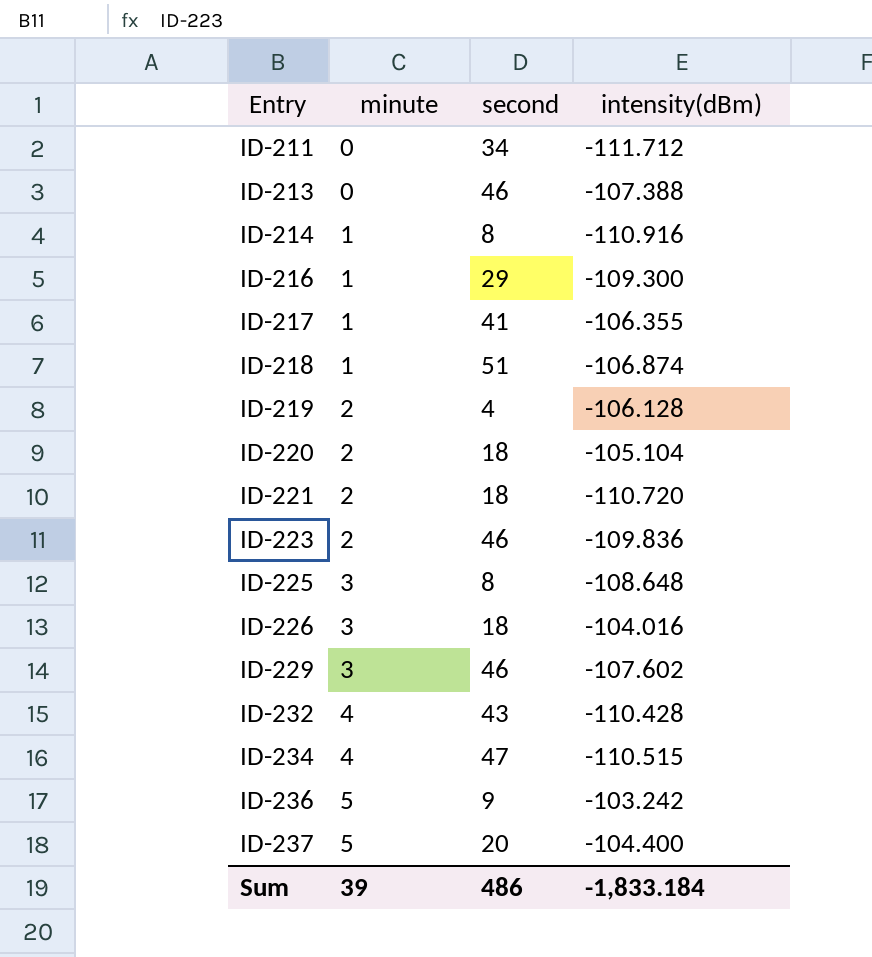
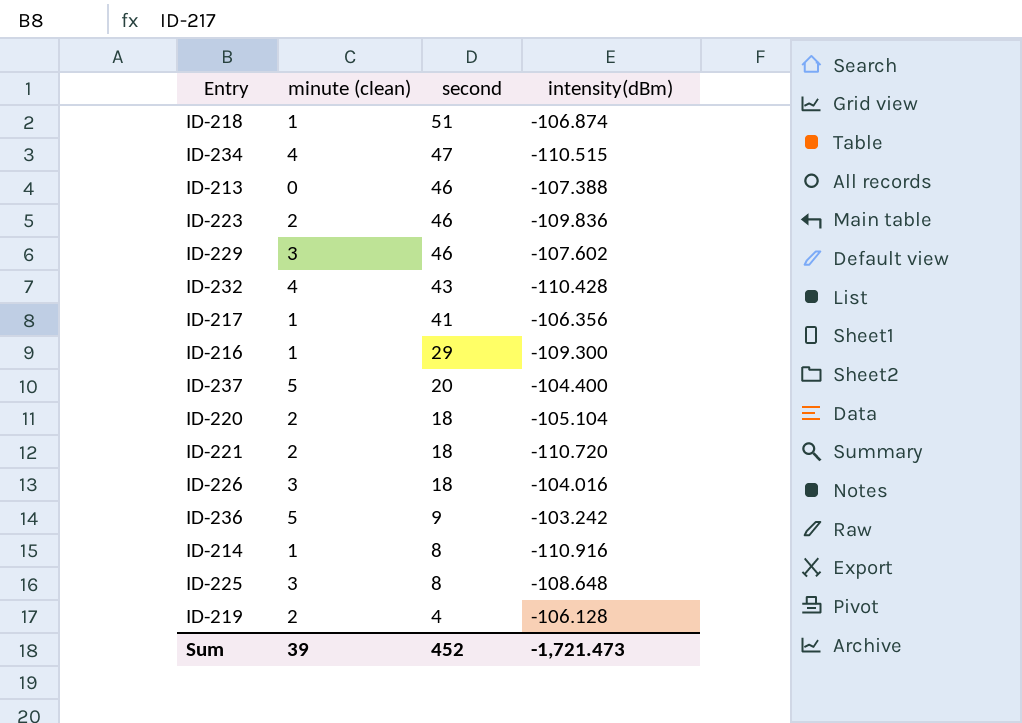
row order: Entry ascending -> second descending
column name: minute -> minute (clean)
row ID-211: 0 | 34 | -111.712 -> none
ID-217 | intensity(dBm): -106.355 -> -106.356
Sum | second: 486 -> 452
Sum | intensity(dBm): -1,833.184 -> -1,721.473

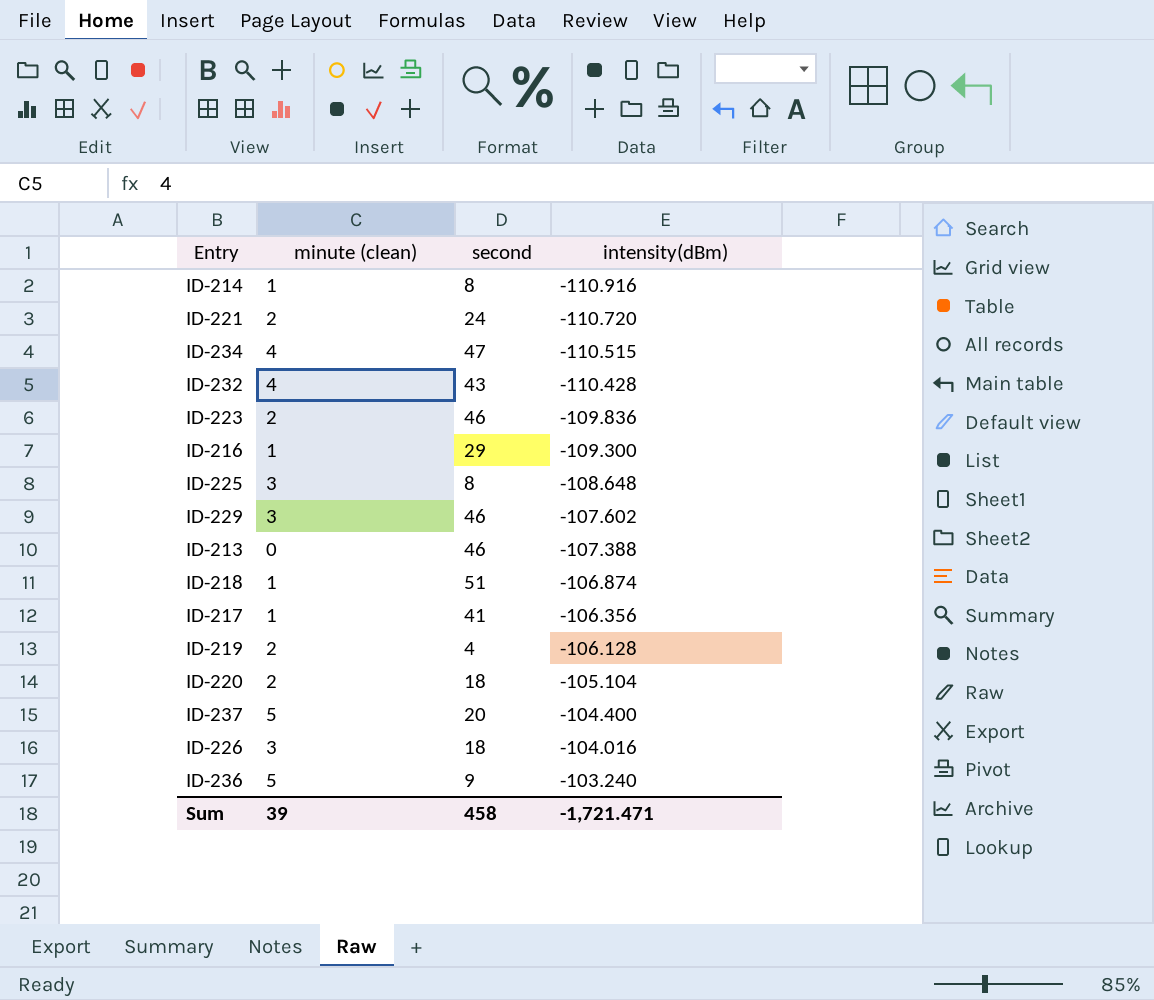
row order: second descending -> intensity(dBm) ascending
ID-221 | second: 18 -> 24
ID-236 | intensity(dBm): -103.242 -> -103.240
Sum | second: 452 -> 458
Sum | intensity(dBm): -1,721.473 -> -1,721.471

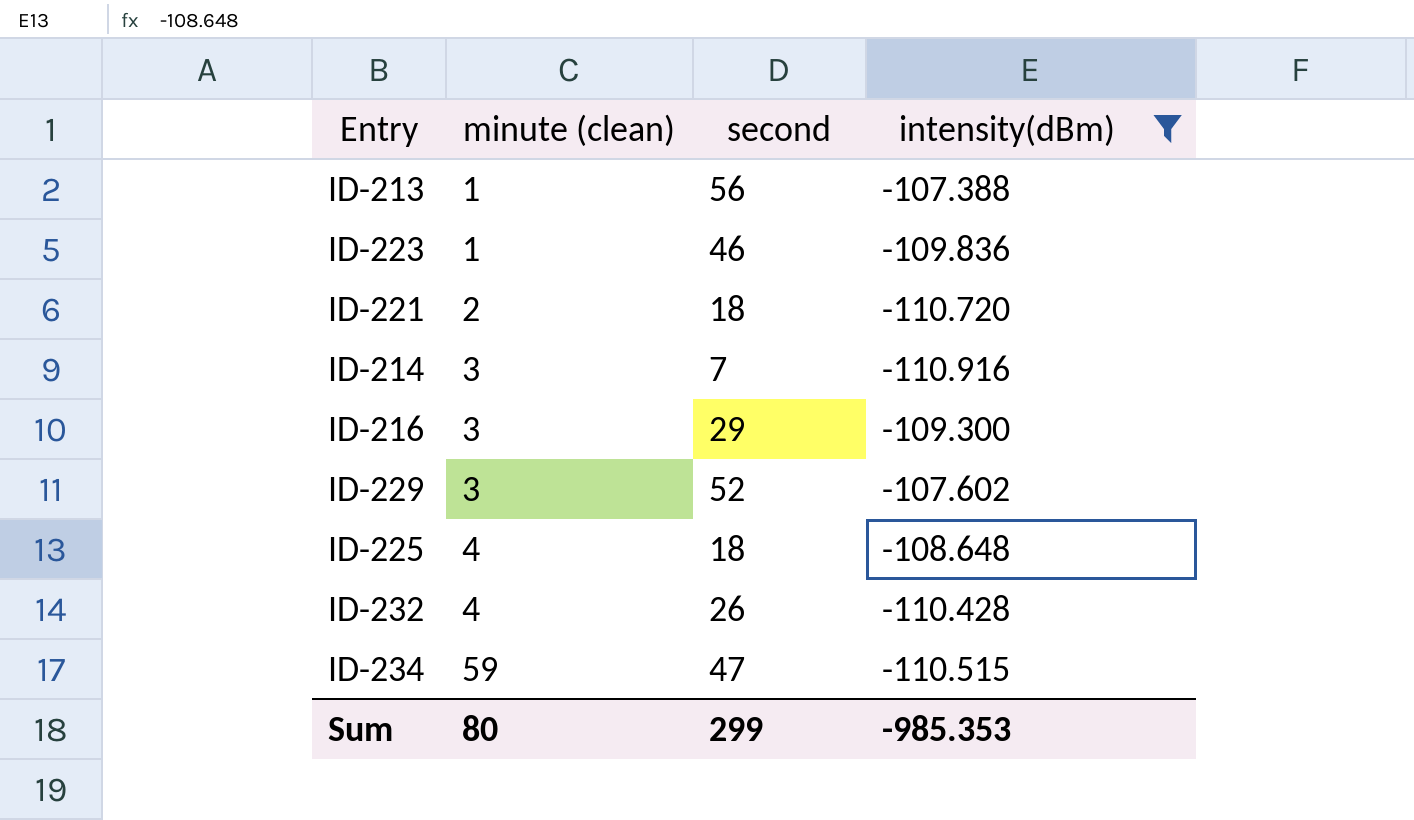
filter: none -> intensity(dBm) <= -107.388
row order: intensity(dBm) ascending -> minute (clean) ascending
ID-213 | minute (clean): 0 -> 1
ID-213 | second: 46 -> 56
ID-223 | minute (clean): 2 -> 1
ID-221 | second: 24 -> 18
ID-214 | minute (clean): 1 -> 3
ID-214 | second: 8 -> 7
ID-216 | minute (clean): 1 -> 3
ID-229 | second: 46 -> 52
ID-225 | minute (clean): 3 -> 4
ID-225 | second: 8 -> 18
ID-232 | second: 43 -> 26
ID-234 | minute (clean): 4 -> 59
Sum | minute (clean): 39 -> 80
Sum | second: 458 -> 299
Sum | intensity(dBm): -1,721.471 -> -985.353

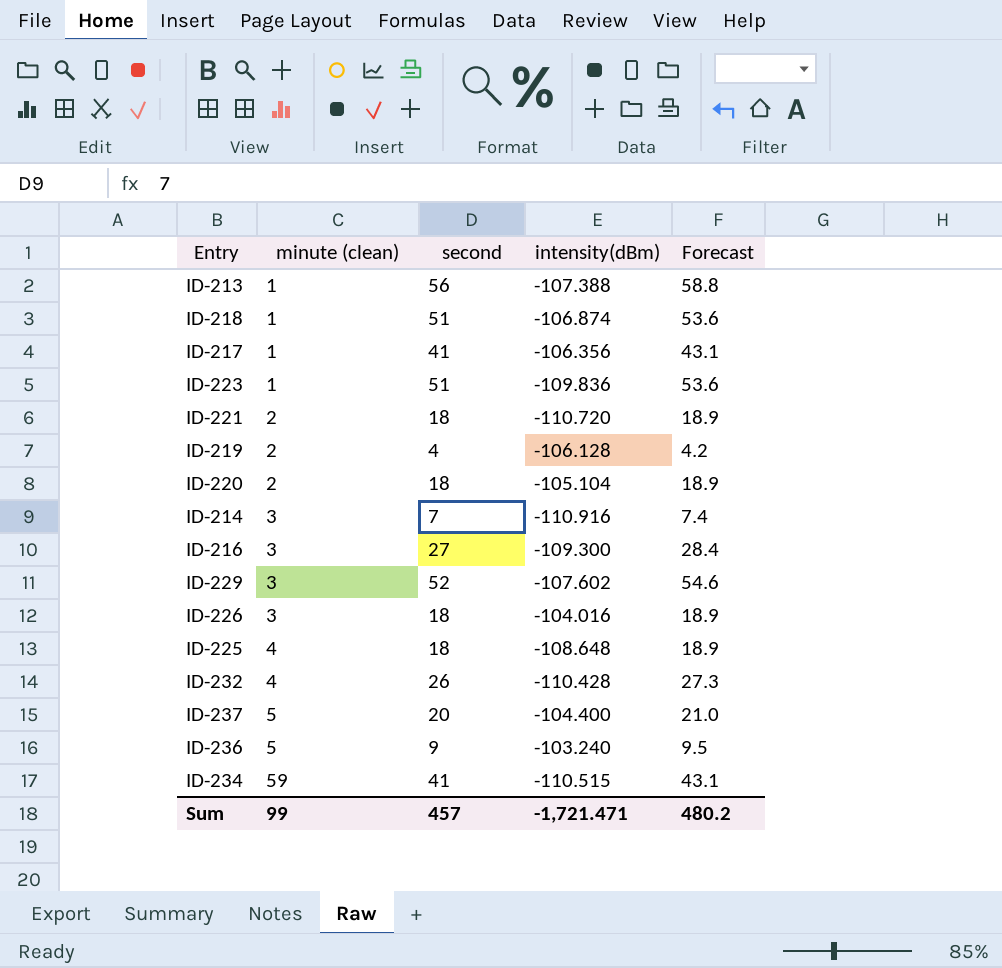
filter: intensity(dBm) <= -107.388 -> none
column Forecast | formula: none -> [second] * 1.05
ID-223 | second: 46 -> 51
ID-216 | second: 29 -> 27
ID-234 | second: 47 -> 41
Sum | minute (clean): 80 -> 99
Sum | second: 299 -> 457
Sum | intensity(dBm): -985.353 -> -1,721.471

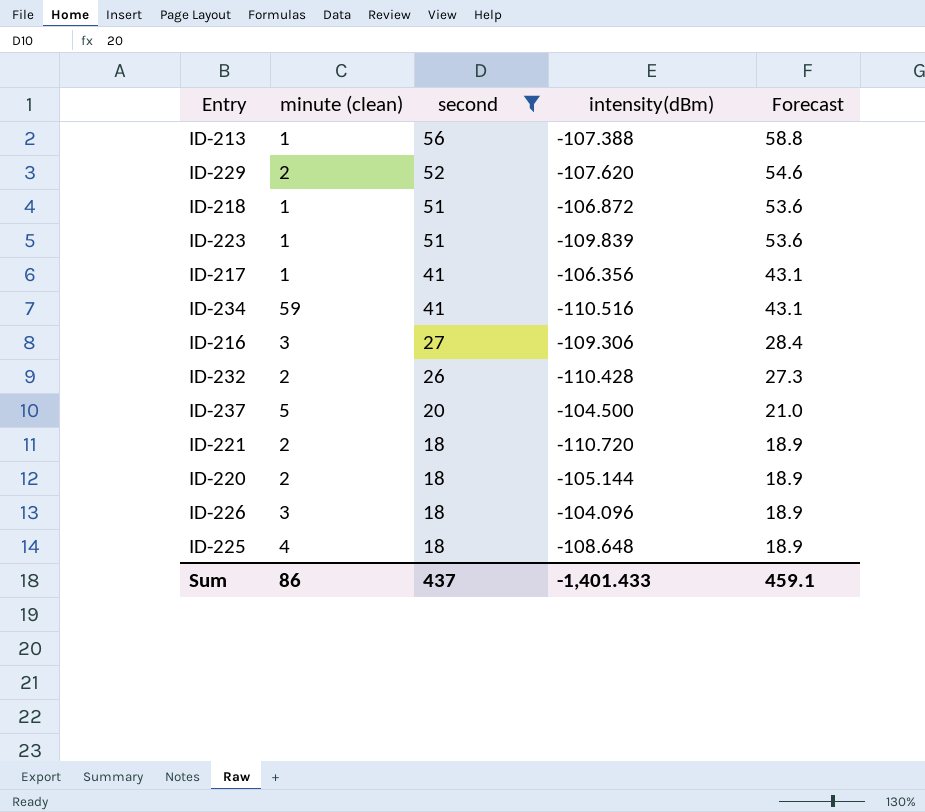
filter: none -> second >= 18
row order: minute (clean) ascending -> second descending
ID-229 | minute (clean): 3 -> 2
ID-229 | intensity(dBm): -107.602 -> -107.620
ID-218 | intensity(dBm): -106.874 -> -106.872
ID-223 | intensity(dBm): -109.836 -> -109.839
ID-234 | intensity(dBm): -110.515 -> -110.516
ID-216 | intensity(dBm): -109.300 -> -109.306
ID-232 | minute (clean): 4 -> 2
ID-237 | intensity(dBm): -104.400 -> -104.500
ID-220 | intensity(dBm): -105.104 -> -105.144
ID-226 | intensity(dBm): -104.016 -> -104.096
Sum | minute (clean): 99 -> 86
Sum | second: 457 -> 437
Sum | intensity(dBm): -1,721.471 -> -1,401.433
Sum | Forecast: 480.2 -> 459.1

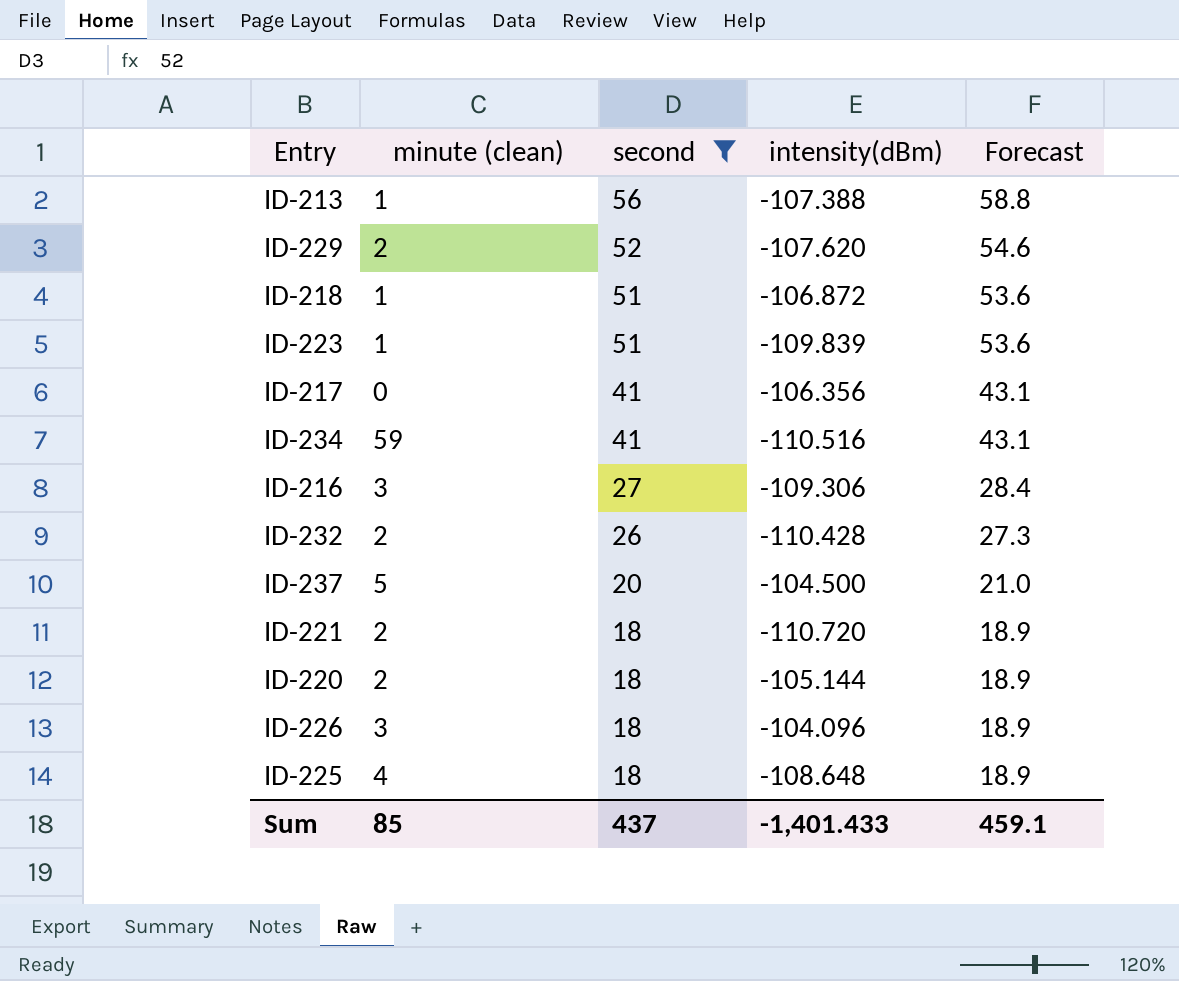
ID-217 | minute (clean): 1 -> 0
Sum | minute (clean): 86 -> 85

